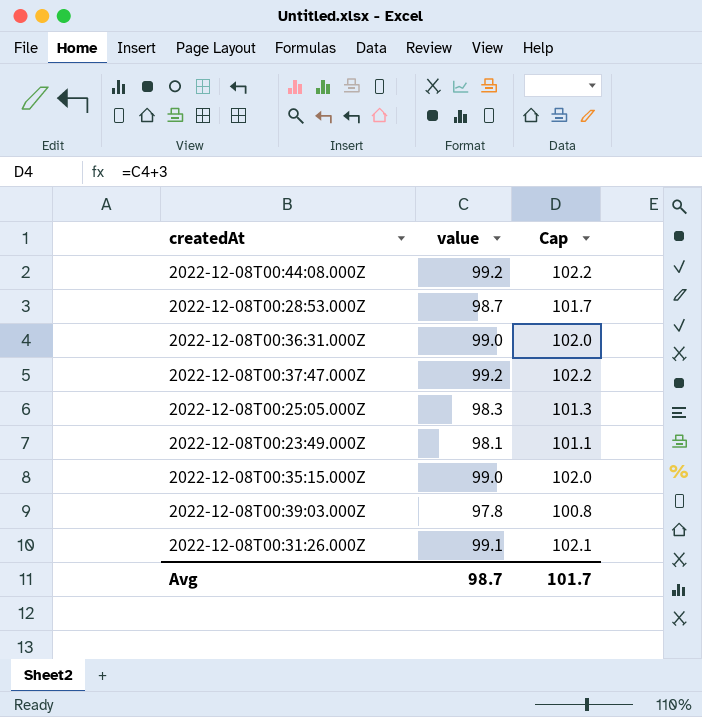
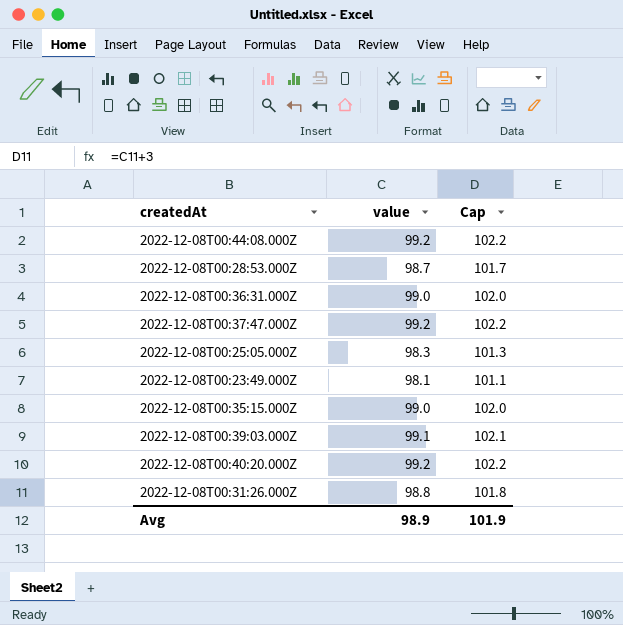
2022-12-08T00:39:03.000Z | value: 97.8 -> 99.1
2022-12-08T00:39:03.000Z | Cap: 100.8 -> 102.1
row 2022-12-08T00:40:20.000Z: none -> 99.2 | 102.2
2022-12-08T00:31:26.000Z | value: 99.1 -> 98.8
2022-12-08T00:31:26.000Z | Cap: 102.1 -> 101.8
Avg | value: 98.7 -> 98.9
Avg | Cap: 101.7 -> 101.9

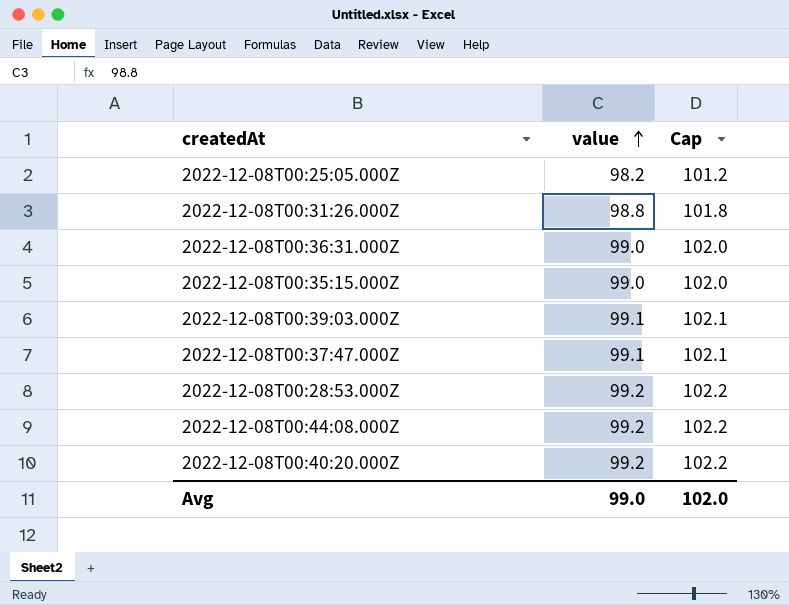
row order: none -> value ascending
row 2022-12-08T00:23:49.000Z: 98.1 | 101.1 -> none
2022-12-08T00:25:05.000Z | value: 98.3 -> 98.2
2022-12-08T00:25:05.000Z | Cap: 101.3 -> 101.2
2022-12-08T00:37:47.000Z | value: 99.2 -> 99.1
2022-12-08T00:37:47.000Z | Cap: 102.2 -> 102.1
2022-12-08T00:28:53.000Z | value: 98.7 -> 99.2
2022-12-08T00:28:53.000Z | Cap: 101.7 -> 102.2
Avg | value: 98.9 -> 99.0
Avg | Cap: 101.9 -> 102.0

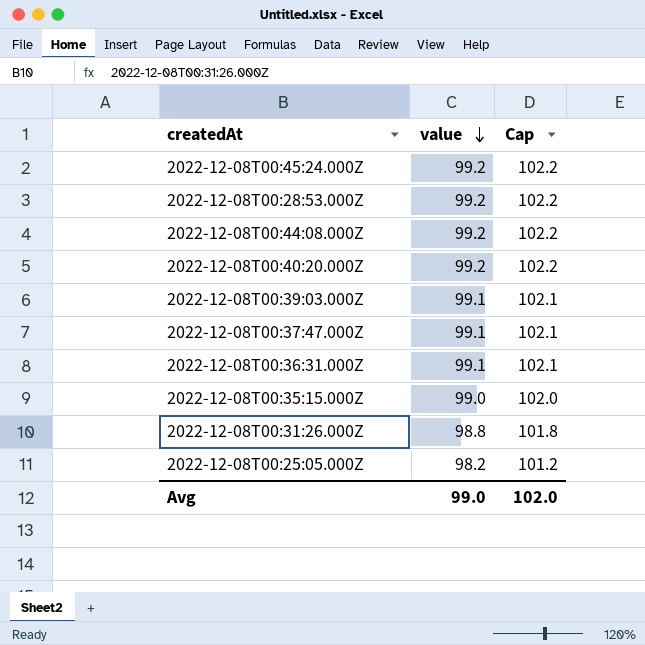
row order: value ascending -> value descending
row 2022-12-08T00:45:24.000Z: none -> 99.2 | 102.2
2022-12-08T00:36:31.000Z | value: 99.0 -> 99.1
2022-12-08T00:36:31.000Z | Cap: 102.0 -> 102.1

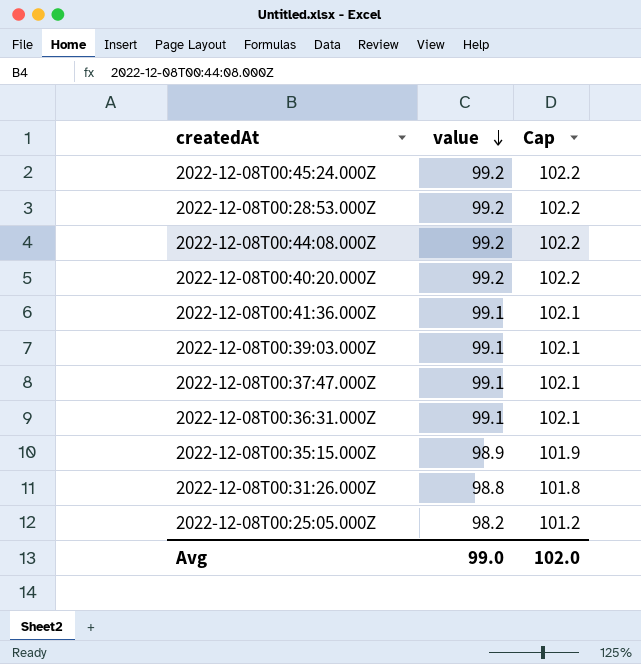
row 2022-12-08T00:41:36.000Z: none -> 99.1 | 102.1
2022-12-08T00:35:15.000Z | value: 99.0 -> 98.9
2022-12-08T00:35:15.000Z | Cap: 102.0 -> 101.9

